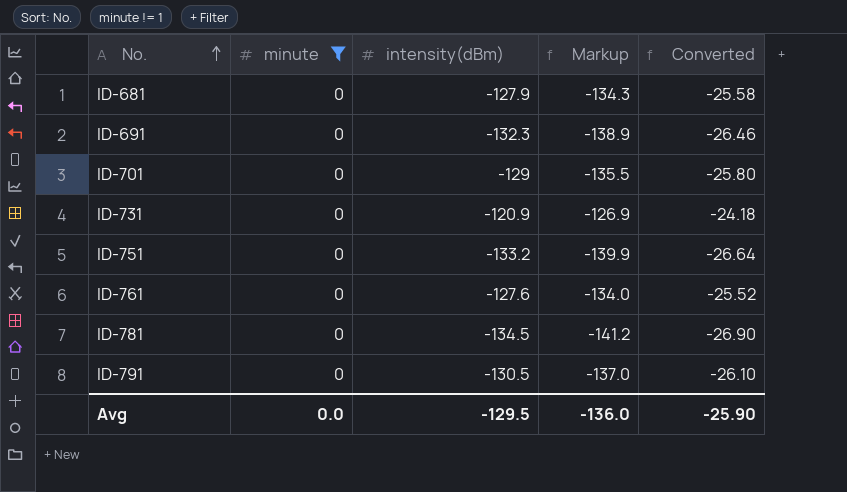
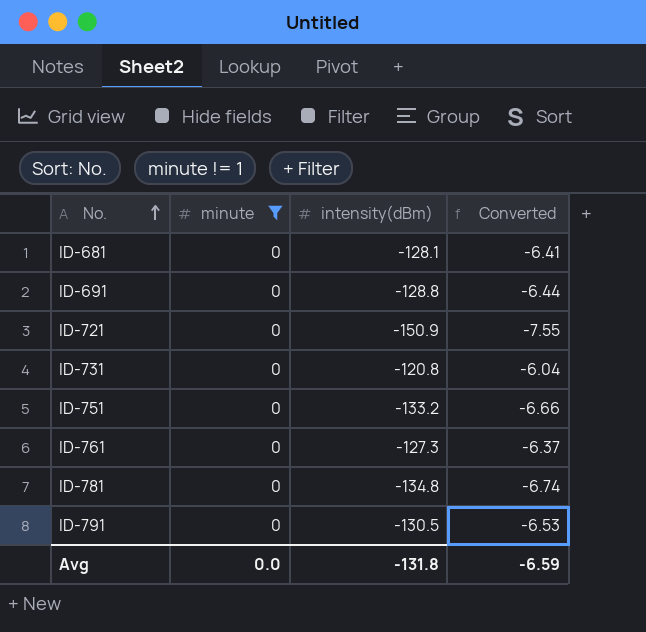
column Markup | formula: [intensity(dBm)] * 1.05 -> none
column Converted | formula: [intensity(dBm)] * 0.2 -> [intensity(dBm)] * 0.05
row ID-701: 0 | -129 | -135.5 | -25.80 -> none
ID-681 | intensity(dBm): -127.9 -> -128.1
ID-691 | intensity(dBm): -132.3 -> -128.8
row ID-721: none -> 0 | -150.9 | -7.55
ID-731 | intensity(dBm): -120.9 -> -120.8
ID-761 | intensity(dBm): -127.6 -> -127.3
ID-781 | intensity(dBm): -134.5 -> -134.8
Avg | intensity(dBm): -129.5 -> -131.8
Avg | Converted: -25.90 -> -6.59

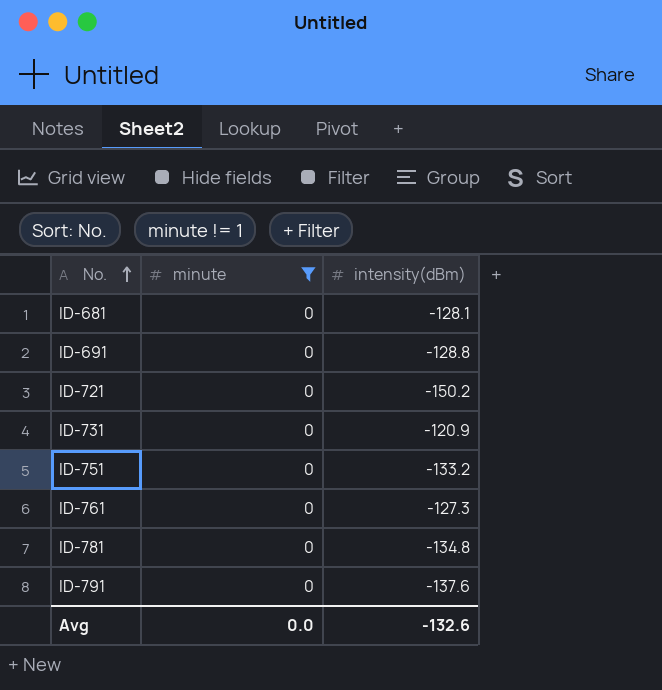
column Converted | formula: [intensity(dBm)] * 0.05 -> none
ID-721 | intensity(dBm): -150.9 -> -150.2
ID-731 | intensity(dBm): -120.8 -> -120.9
ID-791 | intensity(dBm): -130.5 -> -137.6
Avg | intensity(dBm): -131.8 -> -132.6

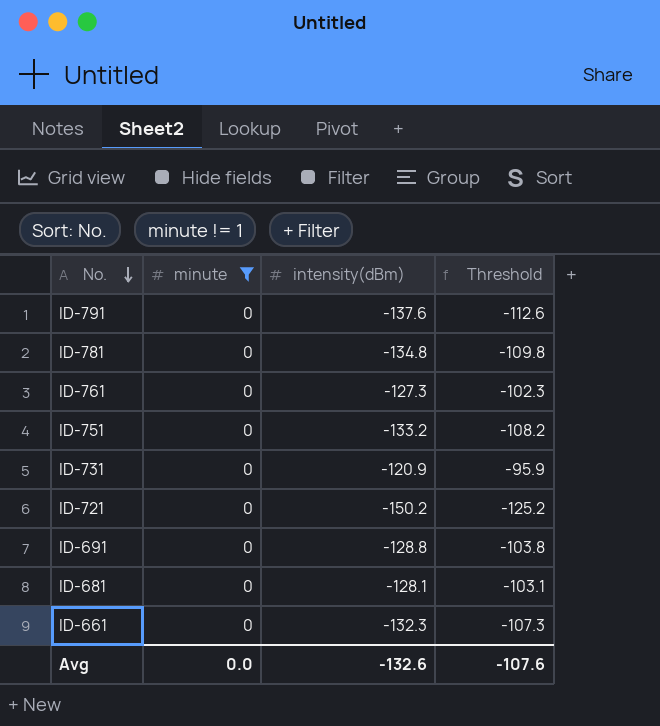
row order: No. ascending -> No. descending
column Threshold | formula: none -> [intensity(dBm)] + 25
row ID-661: none -> 0 | -132.3 | -107.3

